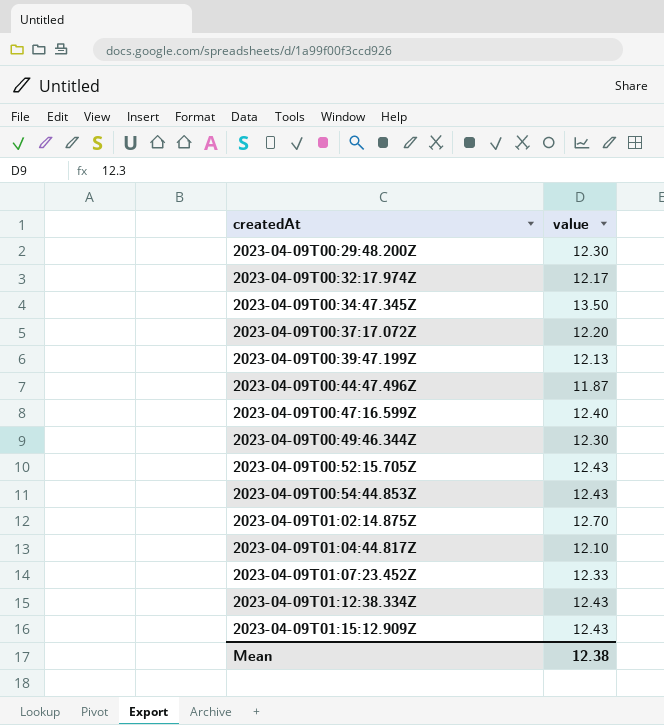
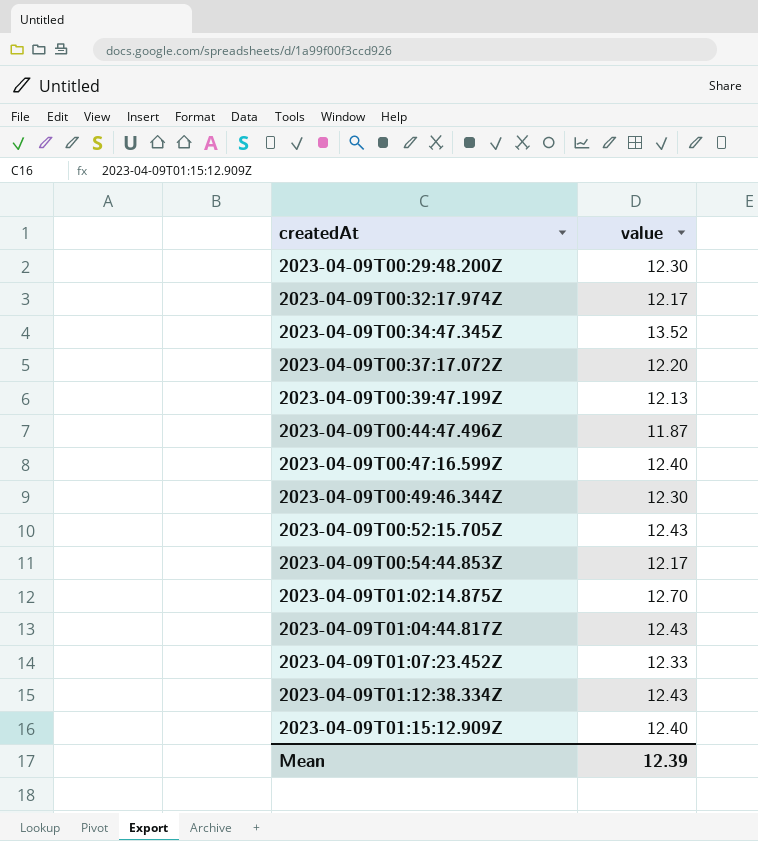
2023-04-09T00:34:47.345Z | value: 13.50 -> 13.52
2023-04-09T00:54:44.853Z | value: 12.43 -> 12.17
2023-04-09T01:04:44.817Z | value: 12.10 -> 12.43
2023-04-09T01:15:12.909Z | value: 12.43 -> 12.40
Mean | value: 12.38 -> 12.39

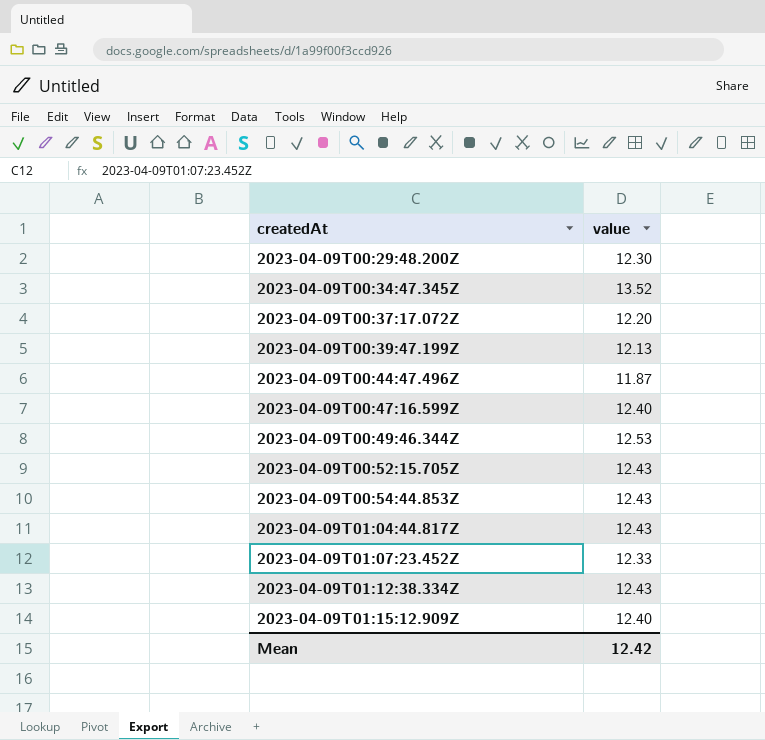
row 2023-04-09T00:32:17.974Z: 12.17 -> none
row 2023-04-09T01:02:14.875Z: 12.70 -> none
2023-04-09T00:49:46.344Z | value: 12.30 -> 12.53
2023-04-09T00:54:44.853Z | value: 12.17 -> 12.43
Mean | value: 12.39 -> 12.42

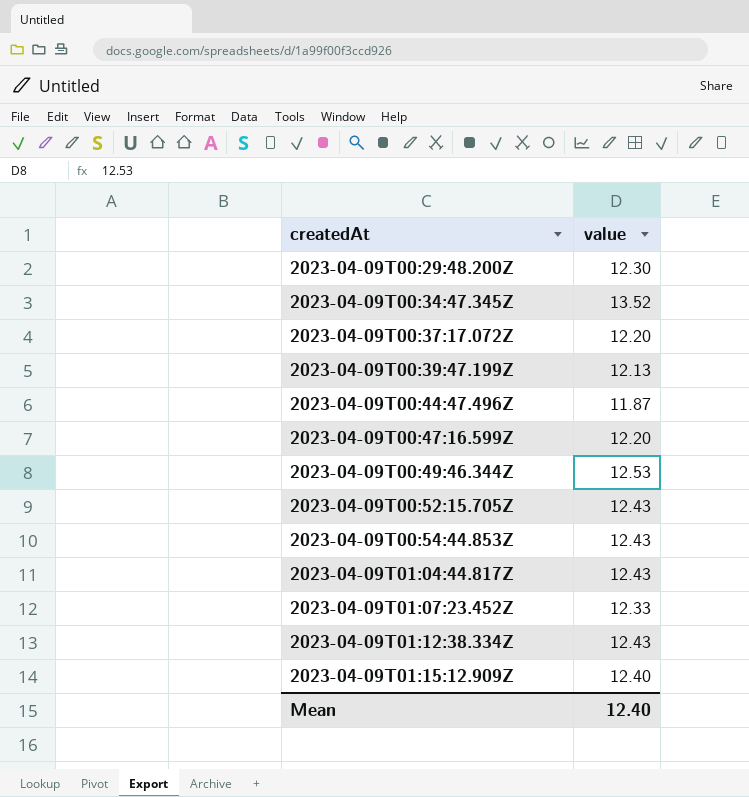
2023-04-09T00:47:16.599Z | value: 12.40 -> 12.20
Mean | value: 12.42 -> 12.40

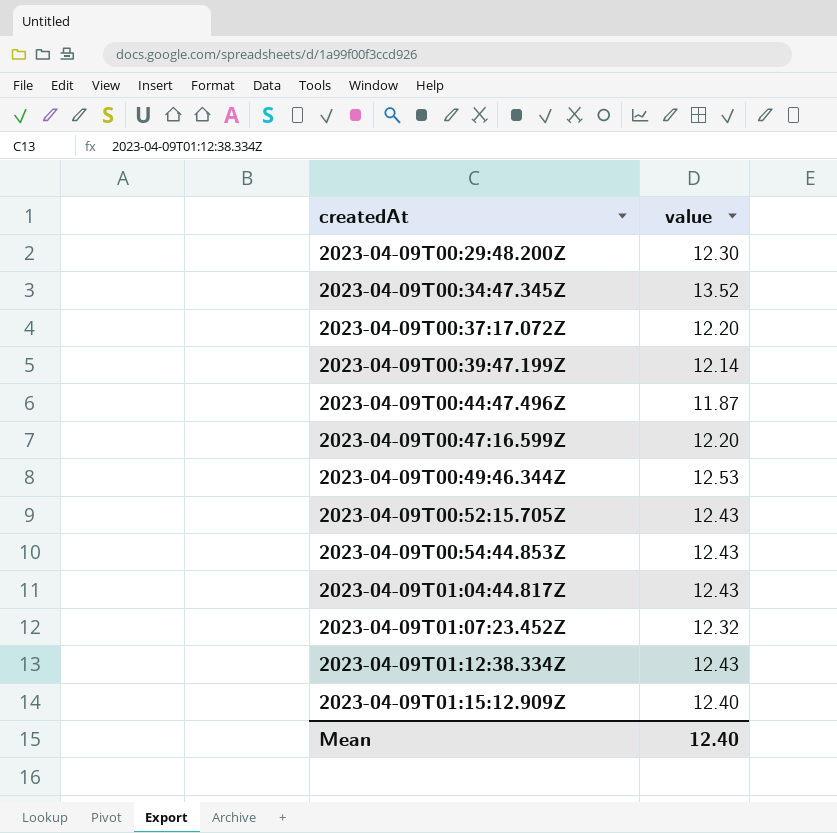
2023-04-09T00:39:47.199Z | value: 12.13 -> 12.14
2023-04-09T01:07:23.452Z | value: 12.33 -> 12.32

